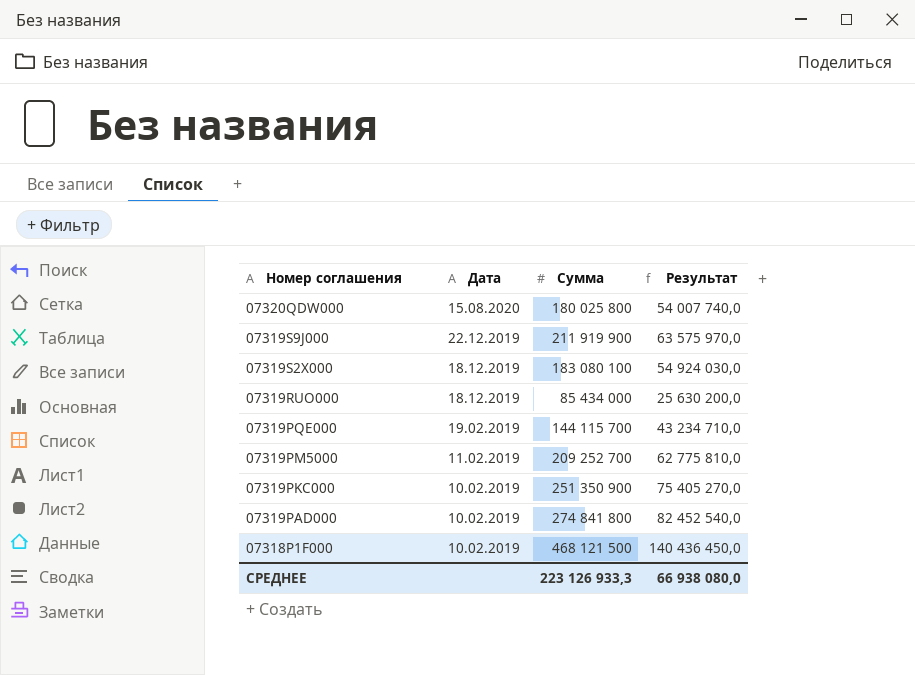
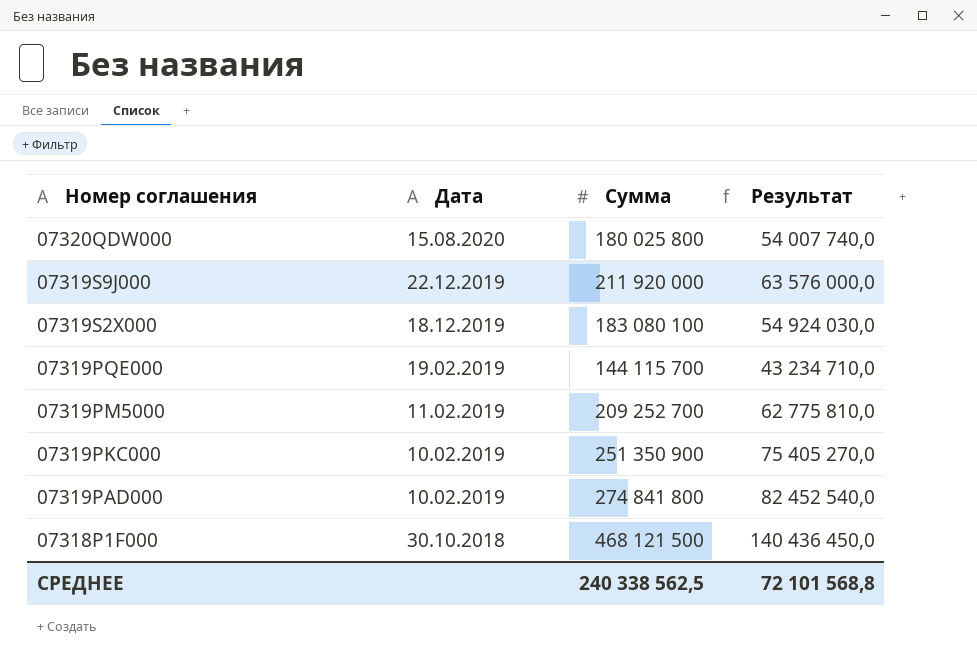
row 07319RUO000: 18.12.2019 | 85 434 000 | 25 630 200,0 -> none
07319S9J000 | Сумма: 211 919 900 -> 211 920 000
07319S9J000 | Результат: 63 575 970,0 -> 63 576 000,0
07318P1F000 | Дата: 10.02.2019 -> 30.10.2018
СРЕДНЕЕ | Сумма: 223 126 933,3 -> 240 338 562,5
СРЕДНЕЕ | Результат: 66 938 080,0 -> 72 101 568,8

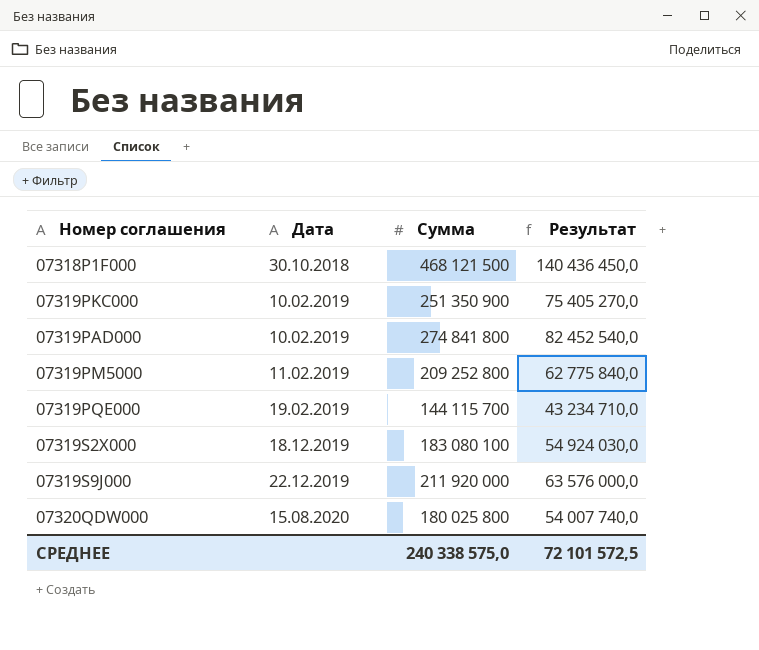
row order: Номер соглашения descending -> Дата ascending
07319PM5000 | Сумма: 209 252 700 -> 209 252 800
07319PM5000 | Результат: 62 775 810,0 -> 62 775 840,0
СРЕДНЕЕ | Сумма: 240 338 562,5 -> 240 338 575,0
СРЕДНЕЕ | Результат: 72 101 568,8 -> 72 101 572,5

